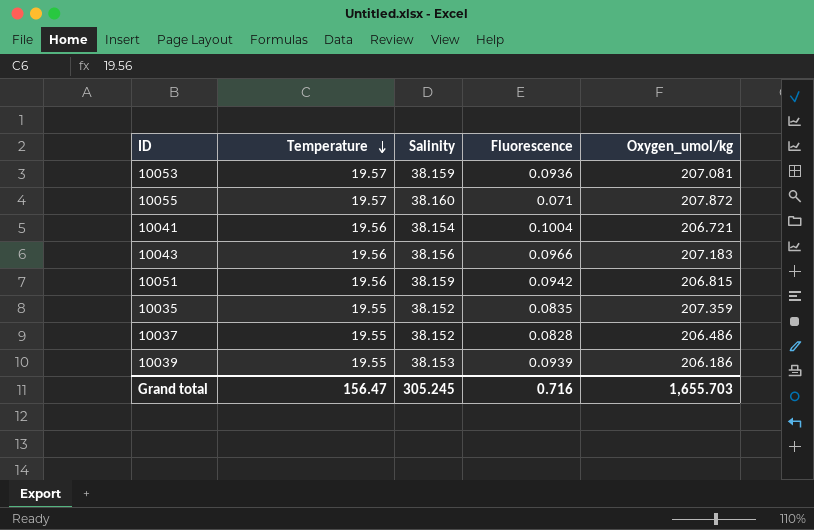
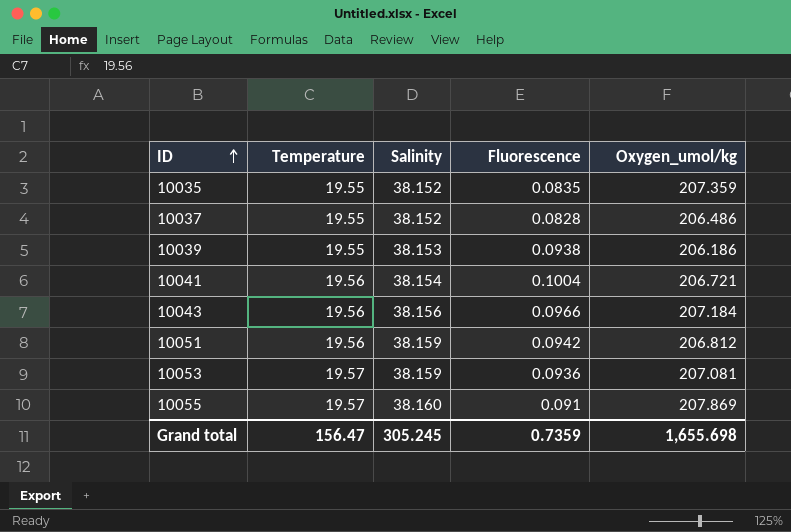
row order: Temperature descending -> ID ascending
10039 | Fluorescence: 0.0939 -> 0.0938
10043 | Oxygen_umol/kg: 207.183 -> 207.184
10051 | Oxygen_umol/kg: 206.815 -> 206.812
10055 | Fluorescence: 0.071 -> 0.091
10055 | Oxygen_umol/kg: 207.872 -> 207.869
Grand total | Fluorescence: 0.716 -> 0.7359
Grand total | Oxygen_umol/kg: 1,655.703 -> 1,655.698

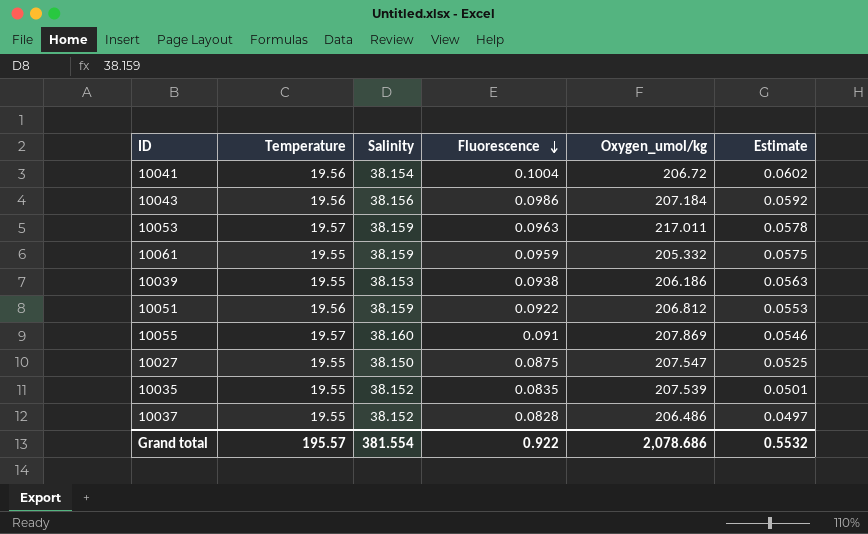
row order: ID ascending -> Fluorescence descending
column Estimate | formula: none -> [Fluorescence] * 0.6
10041 | Oxygen_umol/kg: 206.721 -> 206.72
10043 | Fluorescence: 0.0966 -> 0.0986
10053 | Fluorescence: 0.0936 -> 0.0963
10053 | Oxygen_umol/kg: 207.081 -> 217.011
row 10061: none -> 19.55 | 38.159 | 0.0959 | 205.332 | 0.0575
10051 | Fluorescence: 0.0942 -> 0.0922
row 10027: none -> 19.55 | 38.150 | 0.0875 | 207.547 | 0.0525
10035 | Oxygen_umol/kg: 207.359 -> 207.539
Grand total | Temperature: 156.47 -> 195.57
Grand total | Salinity: 305.245 -> 381.554
Grand total | Fluorescence: 0.7359 -> 0.922
Grand total | Oxygen_umol/kg: 1,655.698 -> 2,078.686

